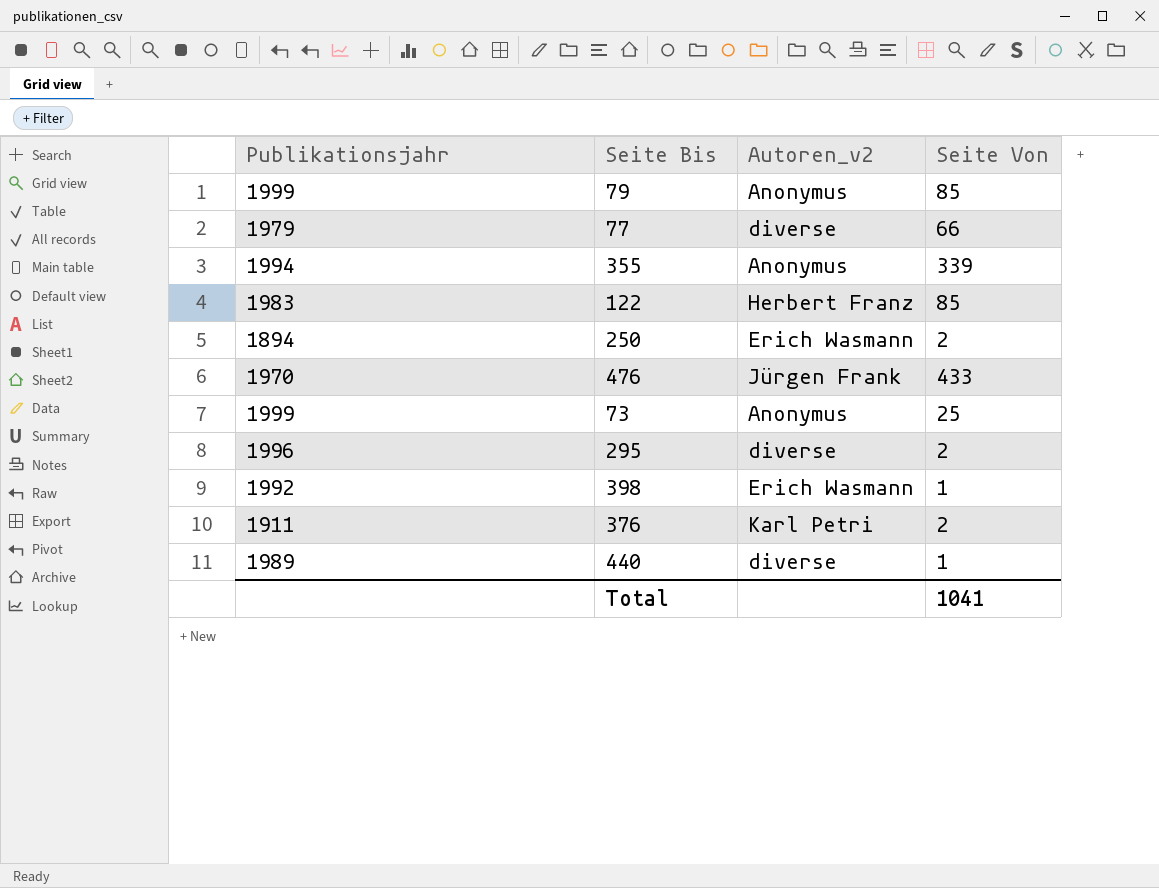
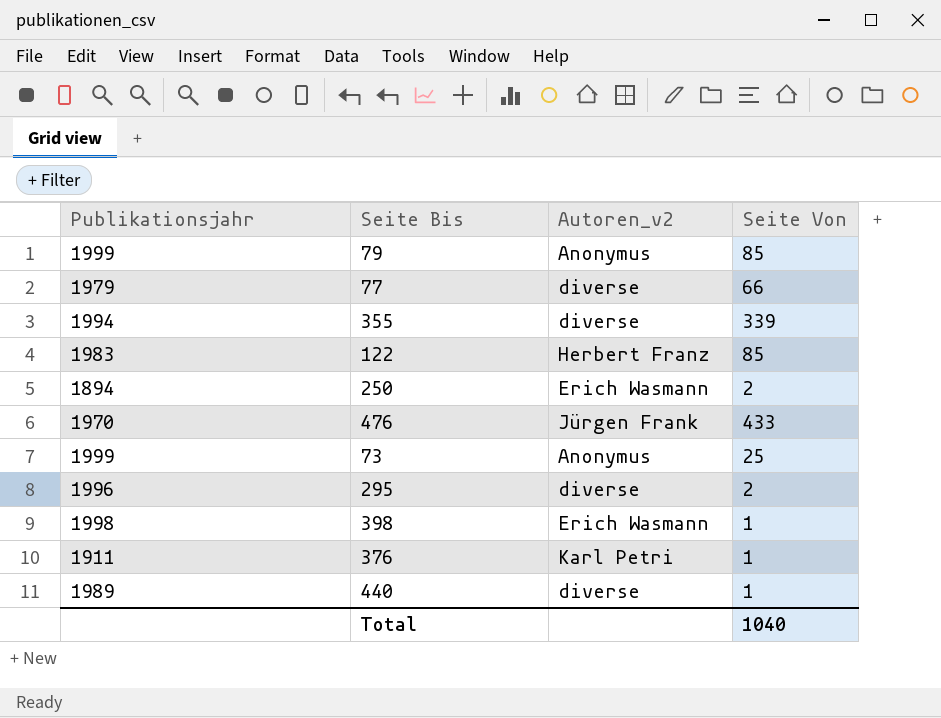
355 | Autoren_v2: Anonymus -> diverse
398 | Publikationsjahr: 1992 -> 1998
376 | Seite Von: 2 -> 1
Total | Seite Von: 1041 -> 1040

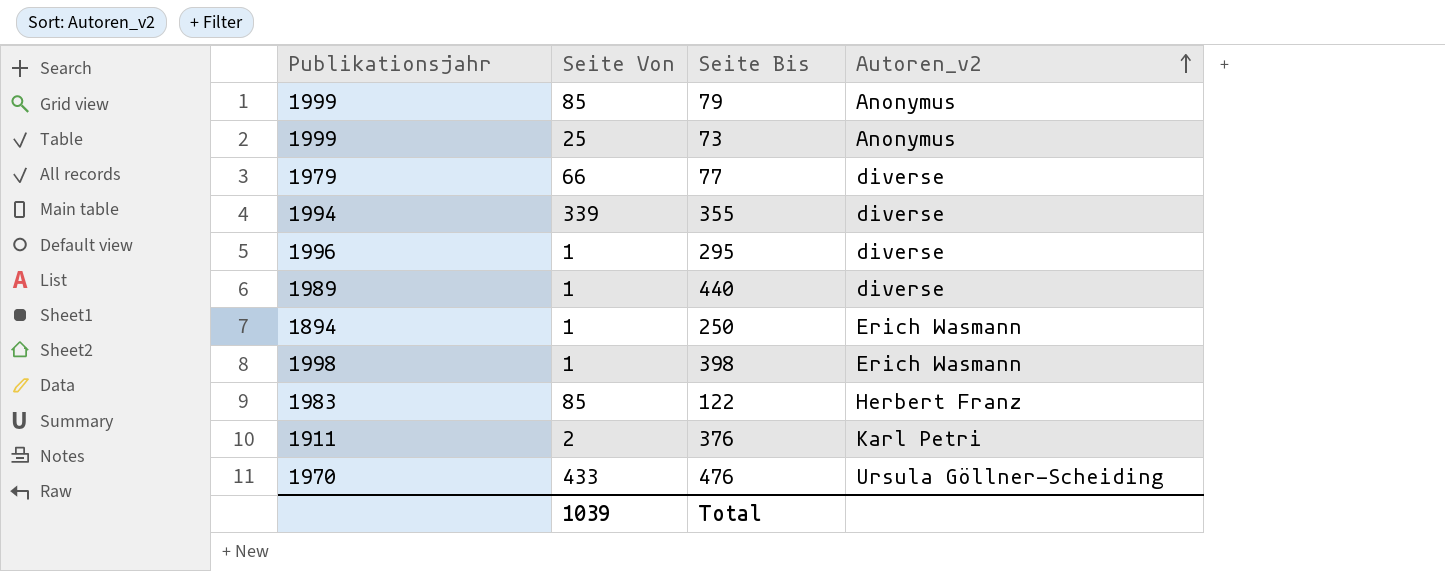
row order: none -> Autoren_v2 ascending
column Seite Von | position: 4 -> 2
295 | Seite Von: 2 -> 1
250 | Seite Von: 2 -> 1
376 | Seite Von: 1 -> 2
476 | Autoren_v2: Jürgen Frank -> Ursula Göllner-Scheiding
Total | Seite Von: 1040 -> 1039

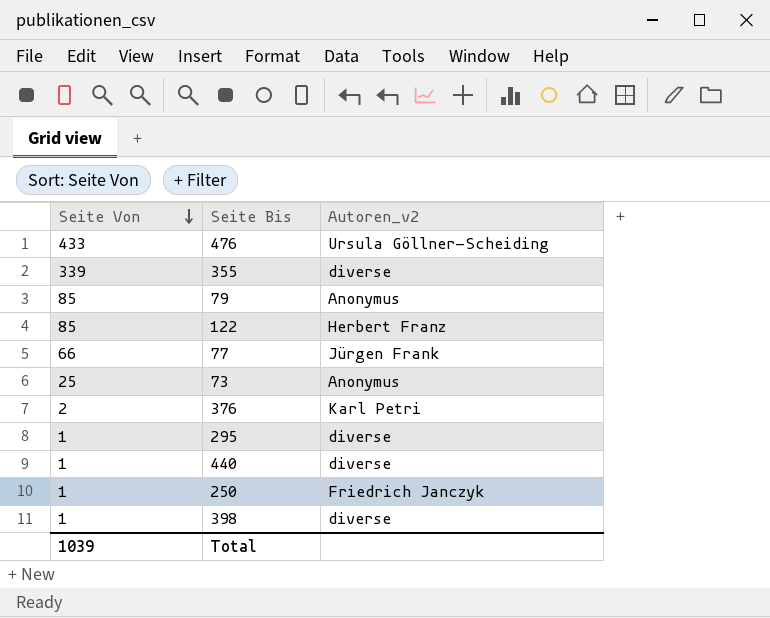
row order: Autoren_v2 ascending -> Seite Von descending
column Publikationsjahr | position: 1 -> none
77 | Autoren_v2: diverse -> Jürgen Frank
250 | Autoren_v2: Erich Wasmann -> Friedrich Janczyk
398 | Autoren_v2: Erich Wasmann -> diverse

